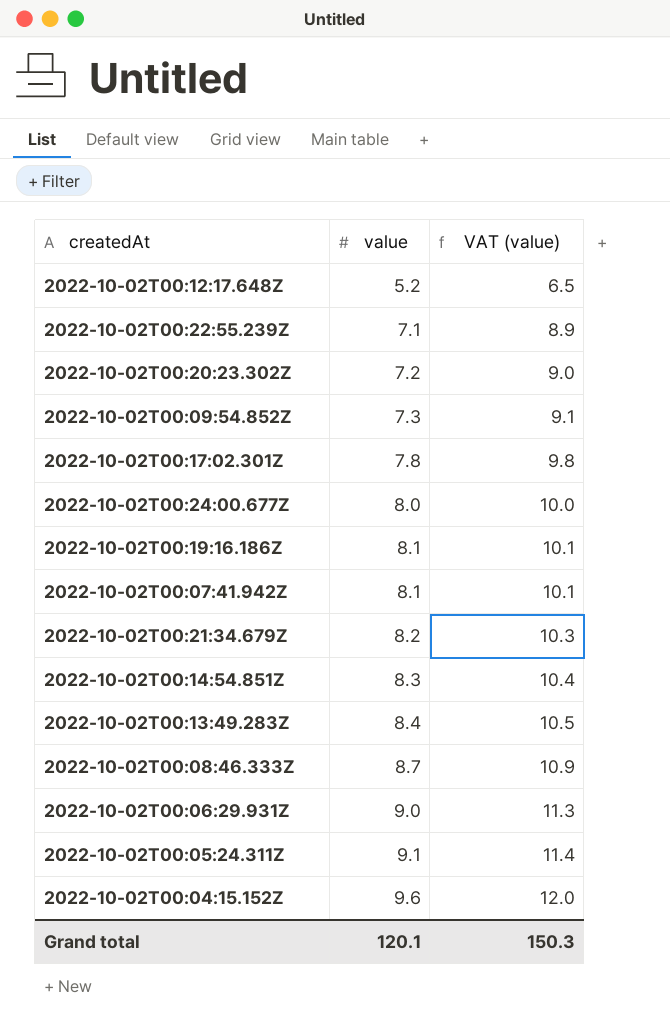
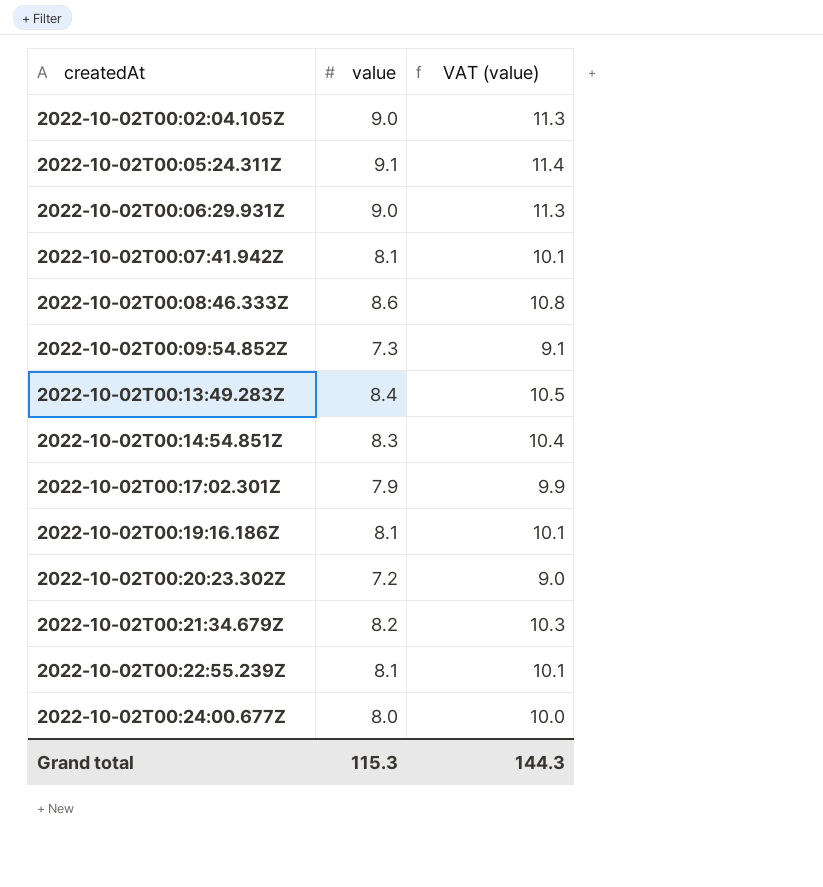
row order: value ascending -> createdAt ascending
row 2022-10-02T00:12:17.648Z: 5.2 | 6.5 -> none
row 2022-10-02T00:04:15.152Z: 9.6 | 12.0 -> none
row 2022-10-02T00:02:04.105Z: none -> 9.0 | 11.3
2022-10-02T00:08:46.333Z | value: 8.7 -> 8.6
2022-10-02T00:08:46.333Z | VAT (value): 10.9 -> 10.8
2022-10-02T00:17:02.301Z | value: 7.8 -> 7.9
2022-10-02T00:17:02.301Z | VAT (value): 9.8 -> 9.9
2022-10-02T00:22:55.239Z | value: 7.1 -> 8.1
2022-10-02T00:22:55.239Z | VAT (value): 8.9 -> 10.1
Grand total | value: 120.1 -> 115.3
Grand total | VAT (value): 150.3 -> 144.3

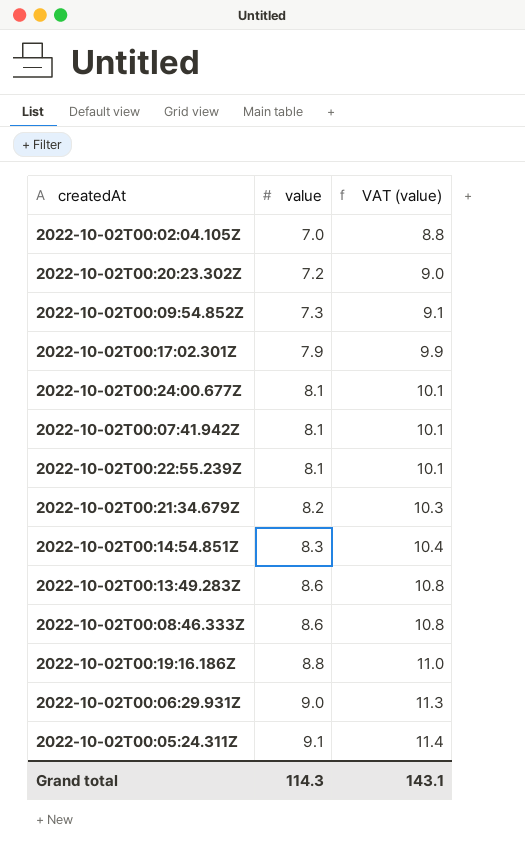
row order: createdAt ascending -> value ascending
2022-10-02T00:02:04.105Z | value: 9.0 -> 7.0
2022-10-02T00:02:04.105Z | VAT (value): 11.3 -> 8.8
2022-10-02T00:24:00.677Z | value: 8.0 -> 8.1
2022-10-02T00:24:00.677Z | VAT (value): 10.0 -> 10.1
2022-10-02T00:13:49.283Z | value: 8.4 -> 8.6
2022-10-02T00:13:49.283Z | VAT (value): 10.5 -> 10.8
2022-10-02T00:19:16.186Z | value: 8.1 -> 8.8
2022-10-02T00:19:16.186Z | VAT (value): 10.1 -> 11.0
Grand total | value: 115.3 -> 114.3
Grand total | VAT (value): 144.3 -> 143.1

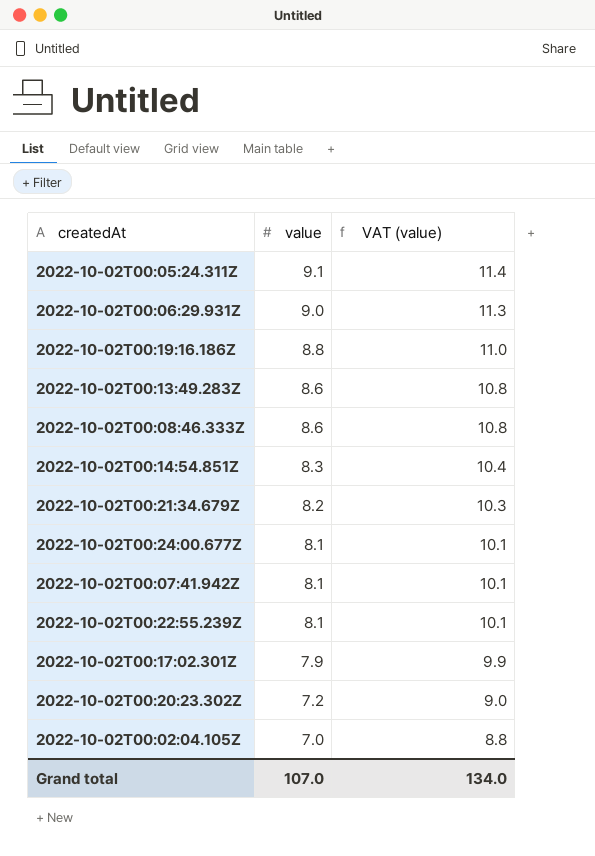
row order: value ascending -> value descending
row 2022-10-02T00:09:54.852Z: 7.3 | 9.1 -> none
Grand total | value: 114.3 -> 107.0
Grand total | VAT (value): 143.1 -> 134.0

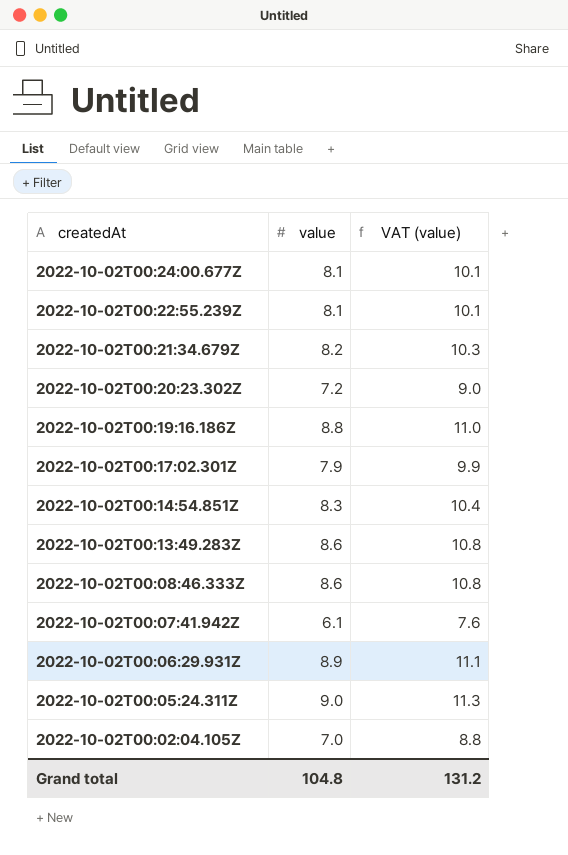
row order: value descending -> createdAt descending
2022-10-02T00:07:41.942Z | value: 8.1 -> 6.1
2022-10-02T00:07:41.942Z | VAT (value): 10.1 -> 7.6
2022-10-02T00:06:29.931Z | value: 9.0 -> 8.9
2022-10-02T00:06:29.931Z | VAT (value): 11.3 -> 11.1
2022-10-02T00:05:24.311Z | value: 9.1 -> 9.0
2022-10-02T00:05:24.311Z | VAT (value): 11.4 -> 11.3
Grand total | value: 107.0 -> 104.8
Grand total | VAT (value): 134.0 -> 131.2

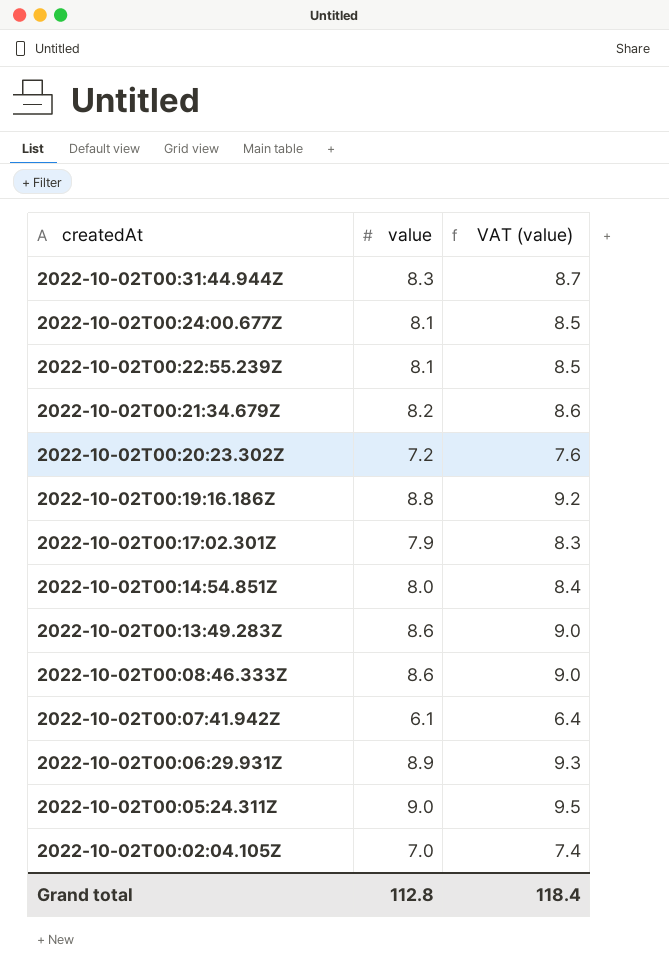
column VAT (value) | formula: [value] * 1.25 -> [value] * 1.05
row 2022-10-02T00:31:44.944Z: none -> 8.3 | 8.7
2022-10-02T00:14:54.851Z | value: 8.3 -> 8.0
Grand total | value: 104.8 -> 112.8
Grand total | VAT (value): 131.2 -> 118.4

